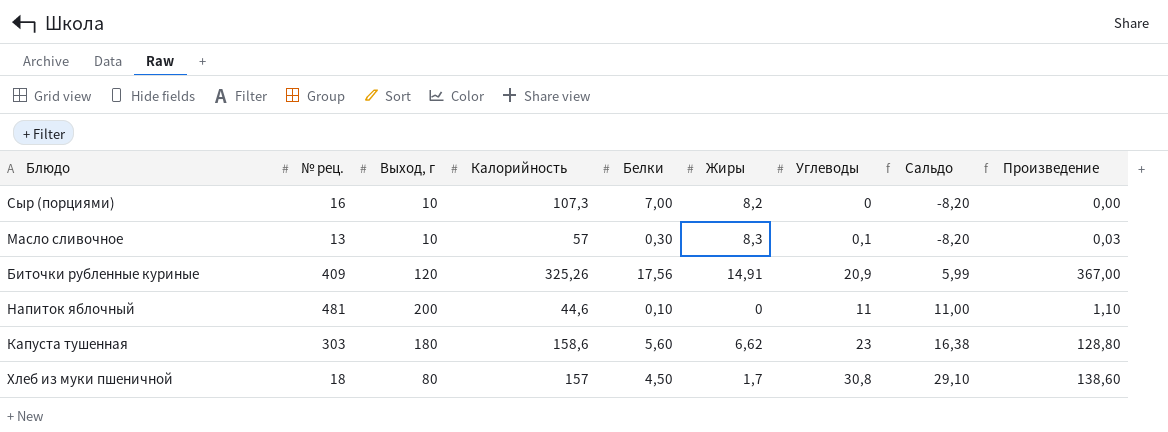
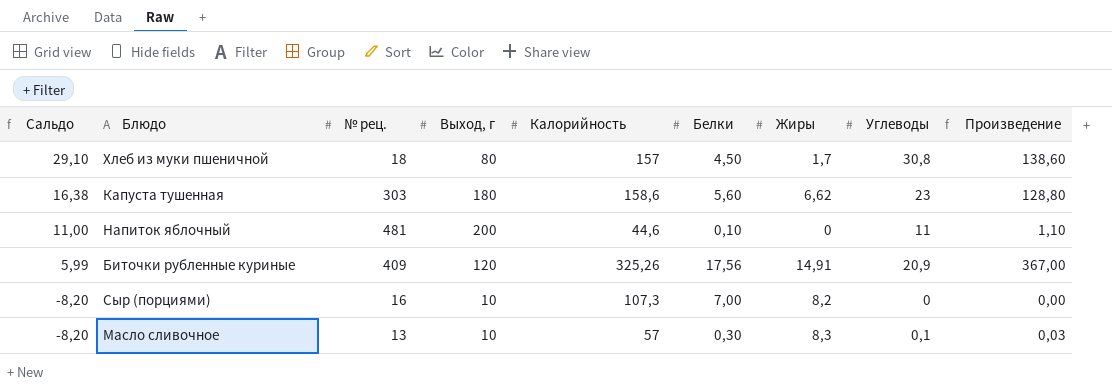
row order: Сальдо ascending -> Сальдо descending
column Сальдо | position: 8 -> 1

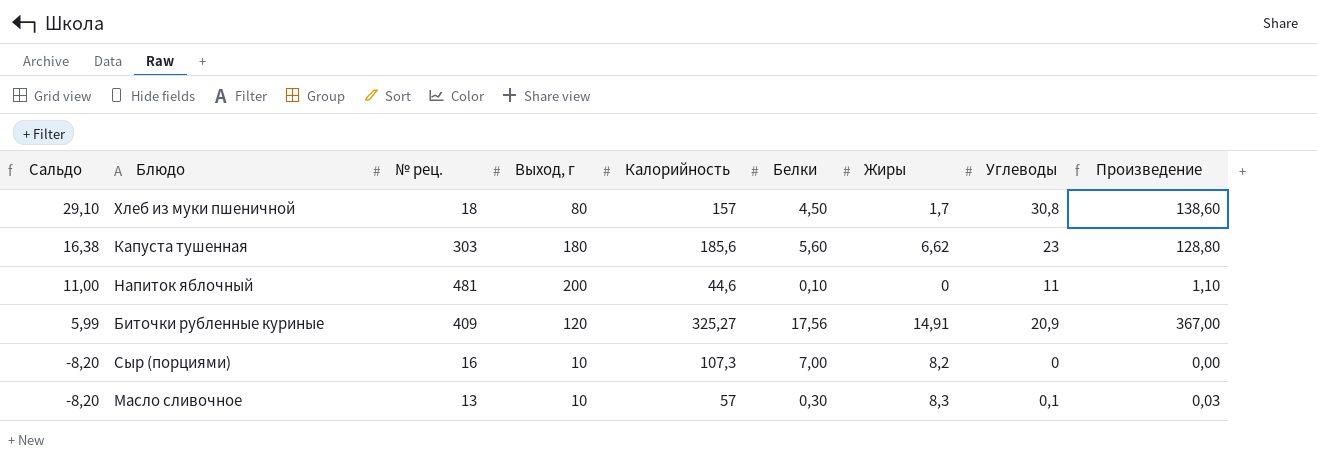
Капуста тушенная | Калорийность: 158,6 -> 185,6
Биточки рубленные куриные | Калорийность: 325,26 -> 325,27

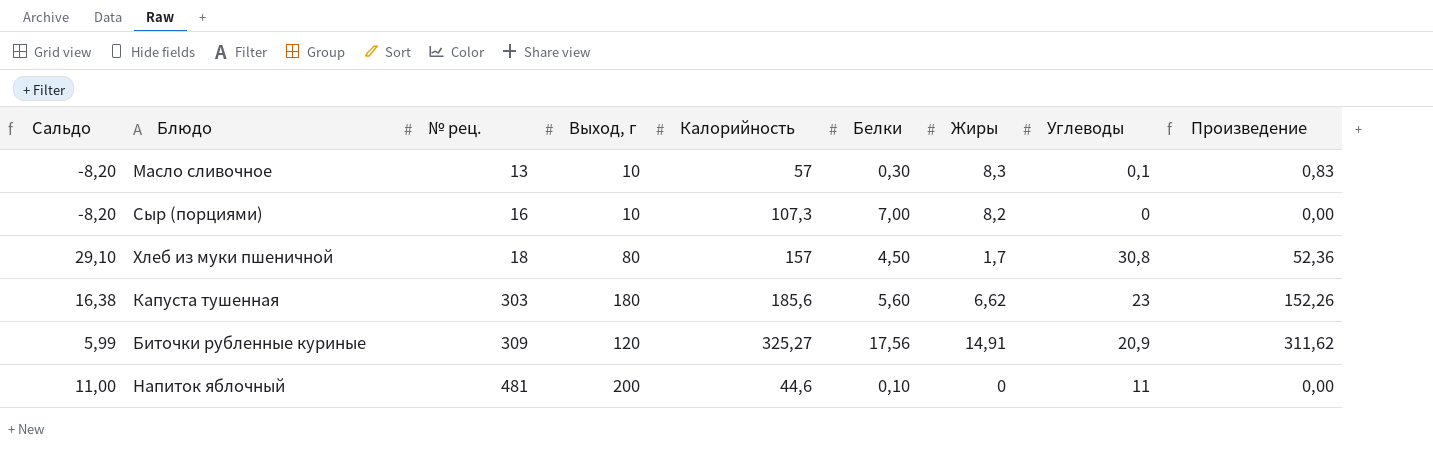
row order: Сальдо descending -> № рец. ascending
column Произведение | formula: [Белки] * [Углеводы] -> [Жиры] * [Углеводы]
Биточки рубленные куриные | № рец.: 409 -> 309

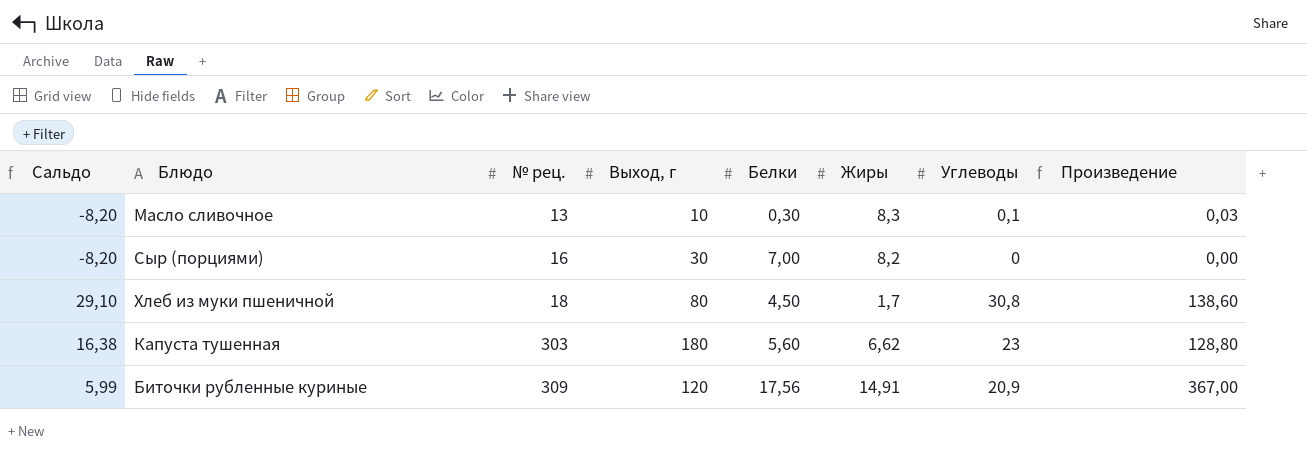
column Калорийность | position: 5 -> none
column Произведение | formula: [Жиры] * [Углеводы] -> [Белки] * [Углеводы]
row Напиток яблочный: 11,00 | 481 | 200 | 44,6 | 0,10 | 0 | 11 | 0,00 -> none
Сыр (порциями) | Выход, г: 10 -> 30

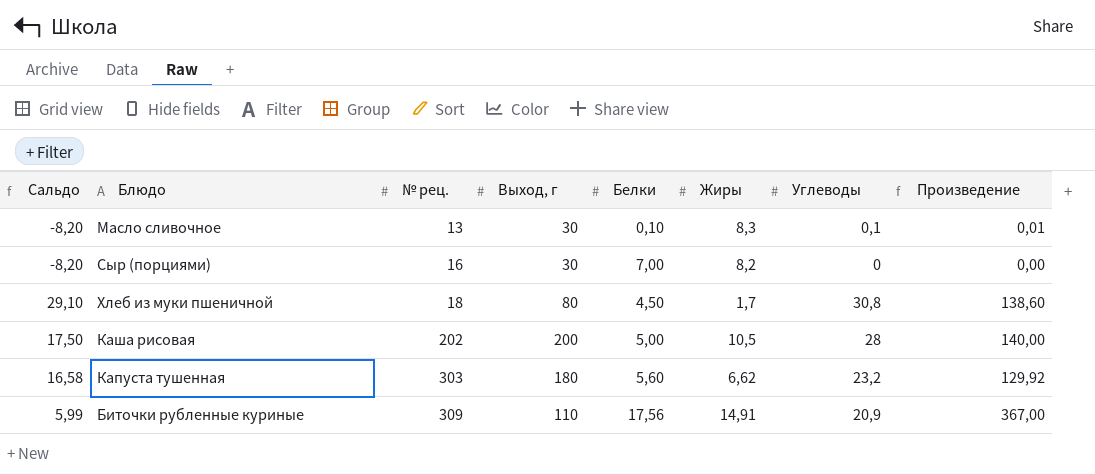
Масло сливочное | Выход, г: 10 -> 30
Масло сливочное | Белки: 0,30 -> 0,10
Масло сливочное | Произведение: 0,03 -> 0,01
row Каша рисовая: none -> 17,50 | 202 | 200 | 5,00 | 10,5 | 28 | 140,00
Капуста тушенная | Сальдо: 16,38 -> 16,58
Капуста тушенная | Углеводы: 23 -> 23,2
Капуста тушенная | Произведение: 128,80 -> 129,92
Биточки рубленные куриные | Выход, г: 120 -> 110

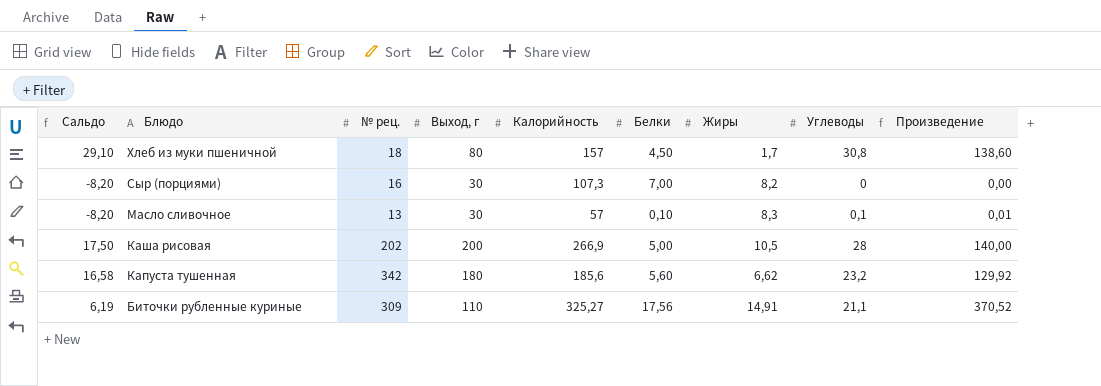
row order: № рец. ascending -> Блюдо descending
column Калорийность | position: none -> 5
Капуста тушенная | № рец.: 303 -> 342
Биточки рубленные куриные | Сальдо: 5,99 -> 6,19
Биточки рубленные куриные | Углеводы: 20,9 -> 21,1
Биточки рубленные куриные | Произведение: 367,00 -> 370,52

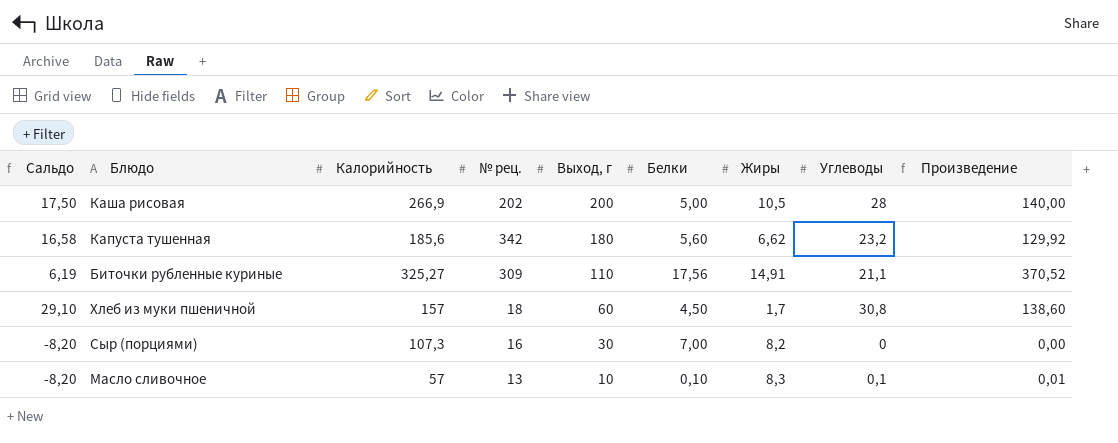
row order: Блюдо descending -> Выход, г descending
column Калорийность | position: 5 -> 3
Хлеб из муки пшеничной | Выход, г: 80 -> 60
Масло сливочное | Выход, г: 30 -> 10

